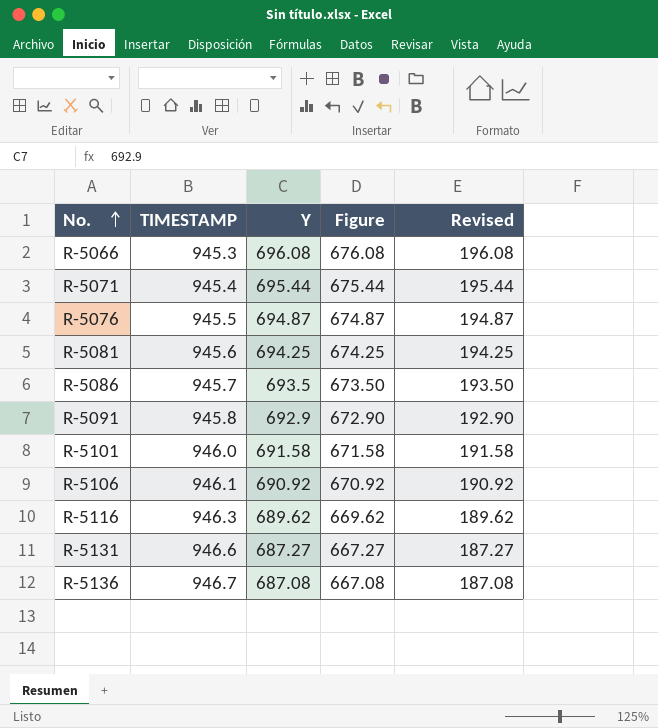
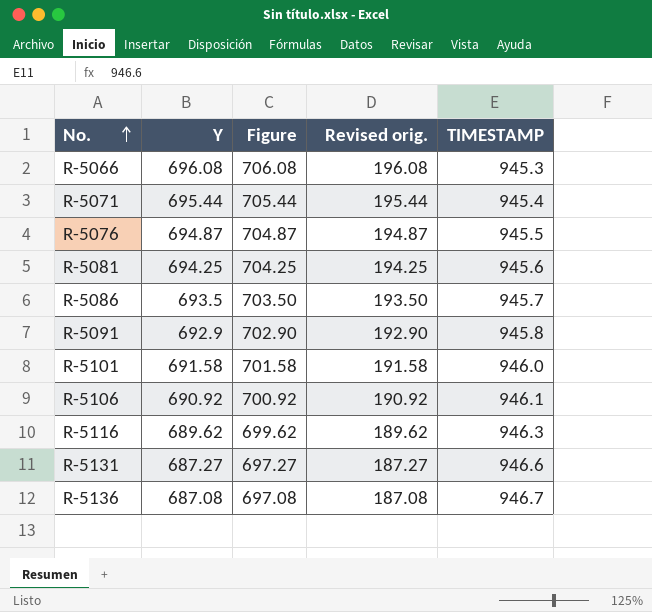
column Figure | formula: [Y] - 20 -> [Y] + 10
column name: Revised -> Revised orig.
column TIMESTAMP | position: 2 -> 5

